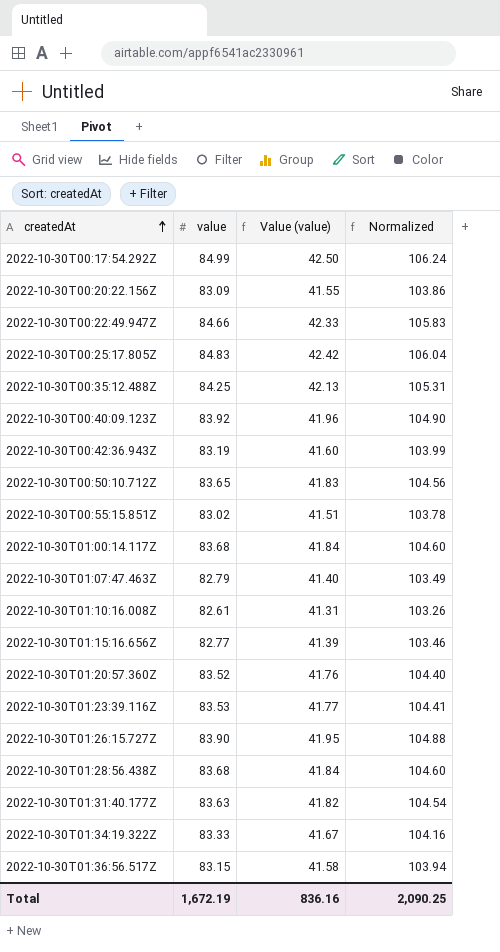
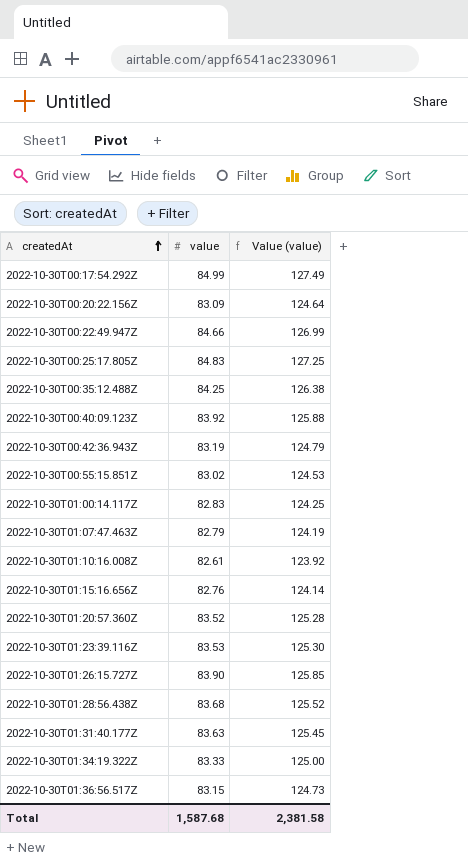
column Normalized | formula: [value] * 1.25 -> none
column Value (value) | formula: [value] * 0.5 -> [value] * 1.5
row 2022-10-30T00:50:10.712Z: 83.65 | 41.83 | 104.56 -> none
2022-10-30T01:00:14.117Z | value: 83.68 -> 82.83
2022-10-30T01:15:16.656Z | value: 82.77 -> 82.76
Total | value: 1,672.19 -> 1,587.68
Total | Value (value): 836.16 -> 2,381.58

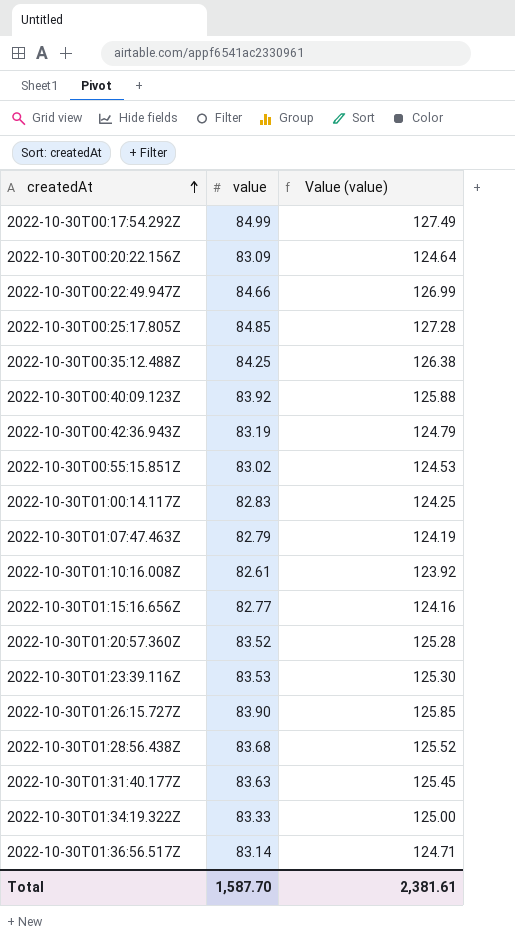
2022-10-30T00:25:17.805Z | value: 84.83 -> 84.85
2022-10-30T00:25:17.805Z | Value (value): 127.25 -> 127.28
2022-10-30T01:15:16.656Z | value: 82.76 -> 82.77
2022-10-30T01:15:16.656Z | Value (value): 124.14 -> 124.16
2022-10-30T01:36:56.517Z | value: 83.15 -> 83.14
2022-10-30T01:36:56.517Z | Value (value): 124.73 -> 124.71
Total | value: 1,587.68 -> 1,587.70
Total | Value (value): 2,381.58 -> 2,381.61

